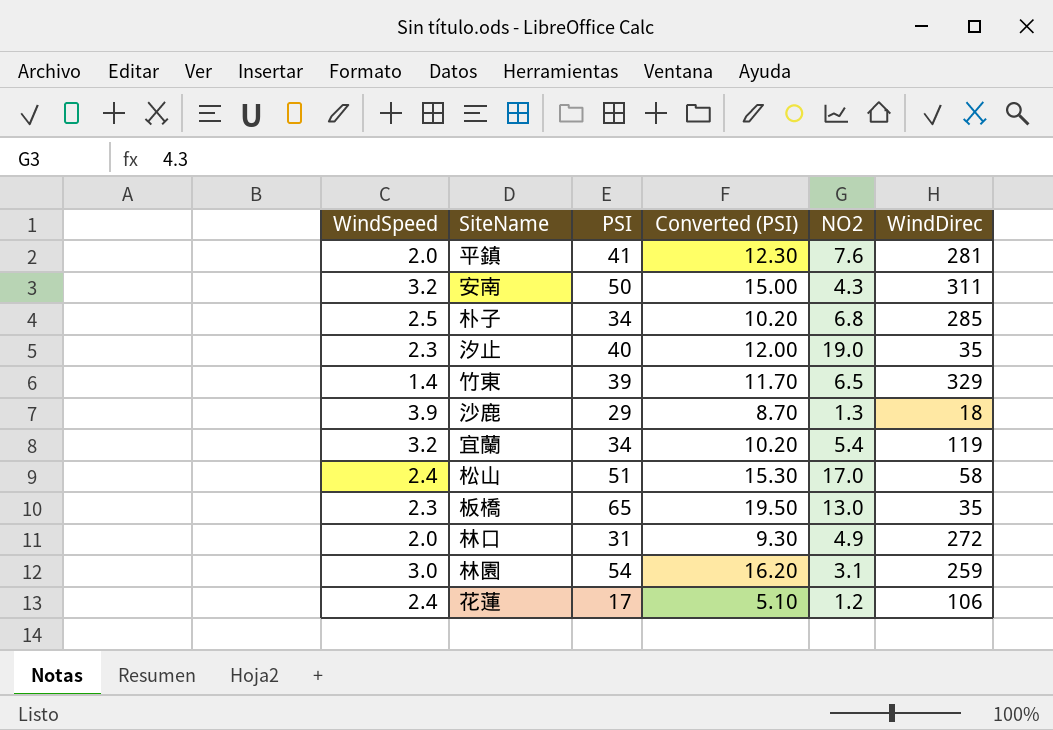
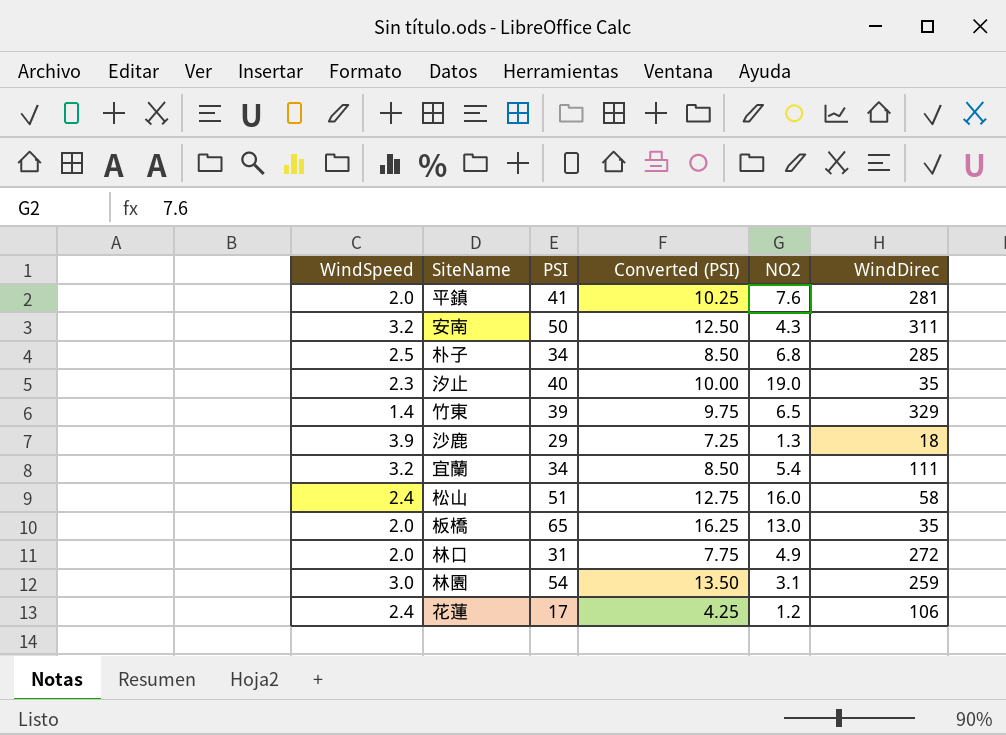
column Converted (PSI) | formula: [PSI] * 0.3 -> [PSI] * 0.25
宜蘭 | WindDirec: 119 -> 111
松山 | NO2: 17.0 -> 16.0
板橋 | WindSpeed: 2.3 -> 2.0

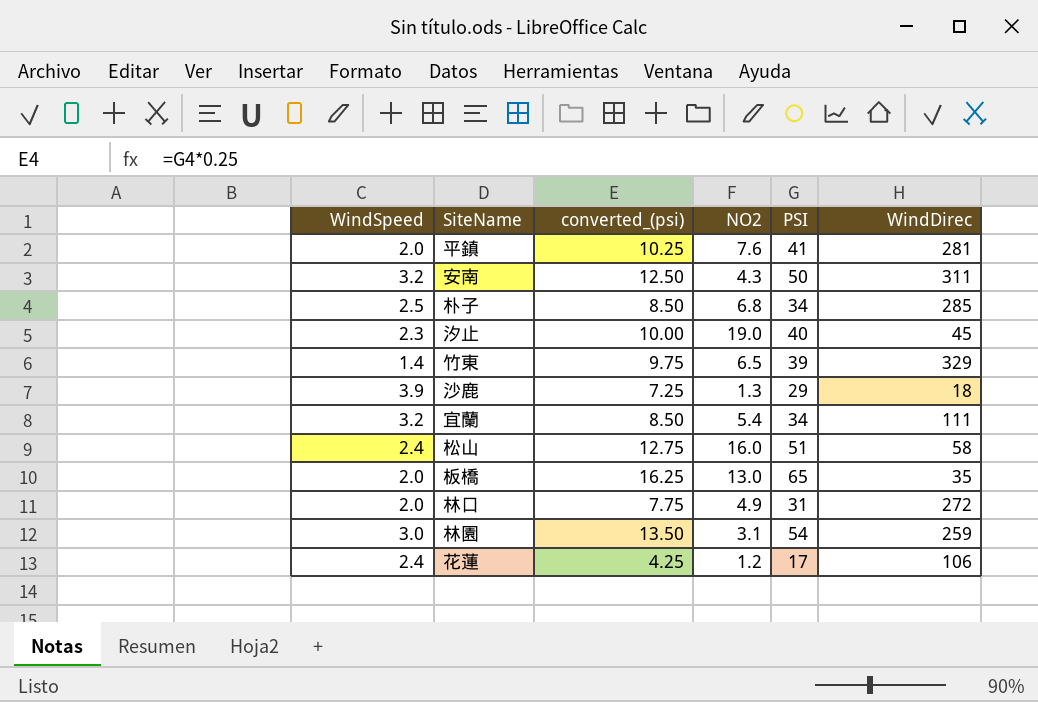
column name: Converted (PSI) -> converted_(psi)
column PSI | position: 3 -> 5
汐止 | WindDirec: 35 -> 45

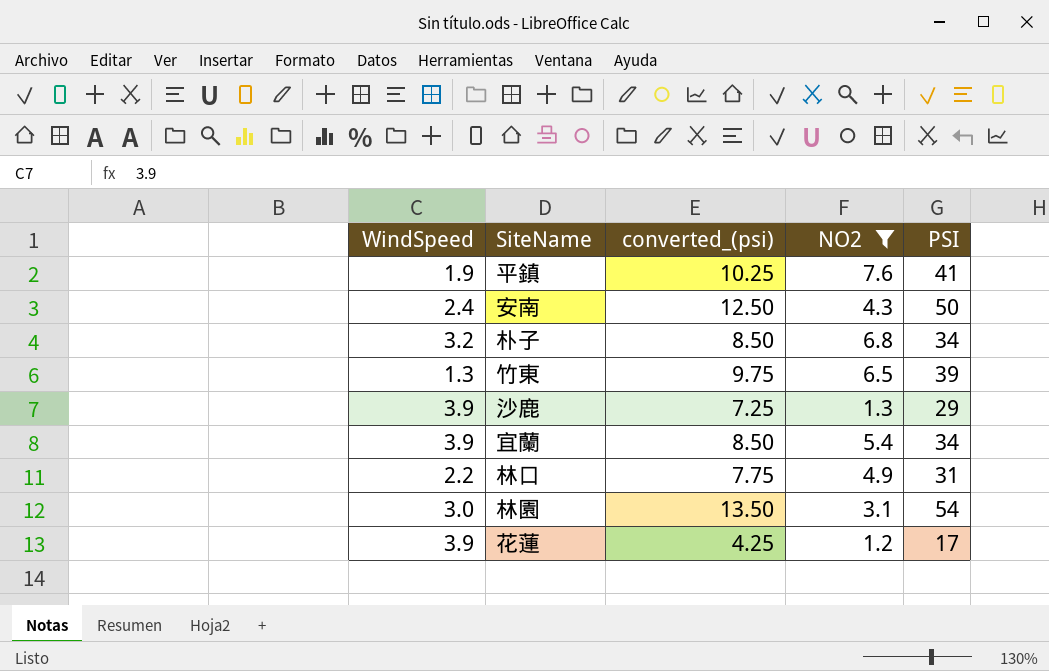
filter: none -> NO2 <= 7.6
column WindDirec | position: 6 -> none
平鎮 | WindSpeed: 2.0 -> 1.9
安南 | WindSpeed: 3.2 -> 2.4
朴子 | WindSpeed: 2.5 -> 3.2
竹東 | WindSpeed: 1.4 -> 1.3
宜蘭 | WindSpeed: 3.2 -> 3.9
林口 | WindSpeed: 2.0 -> 2.2
花蓮 | WindSpeed: 2.4 -> 3.9

